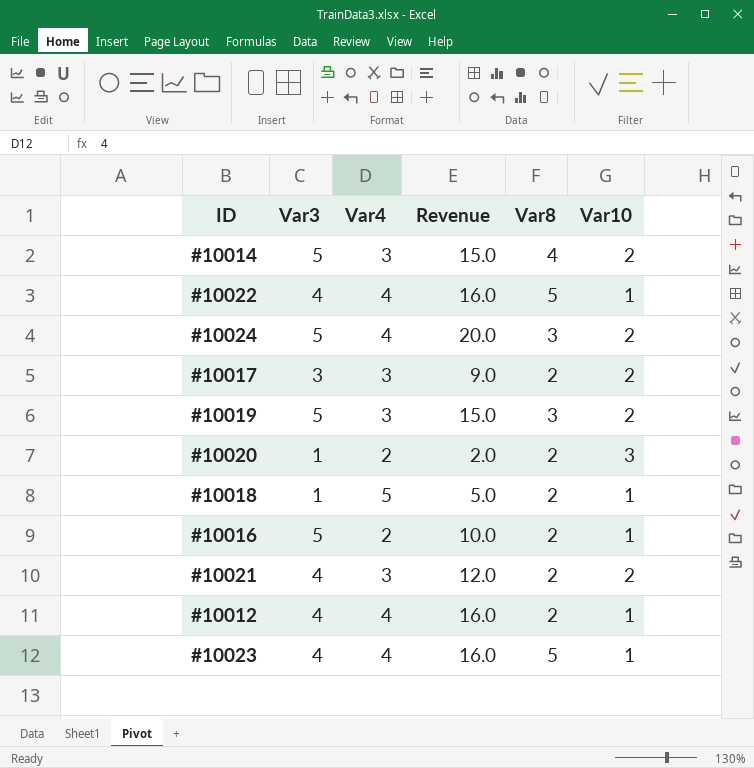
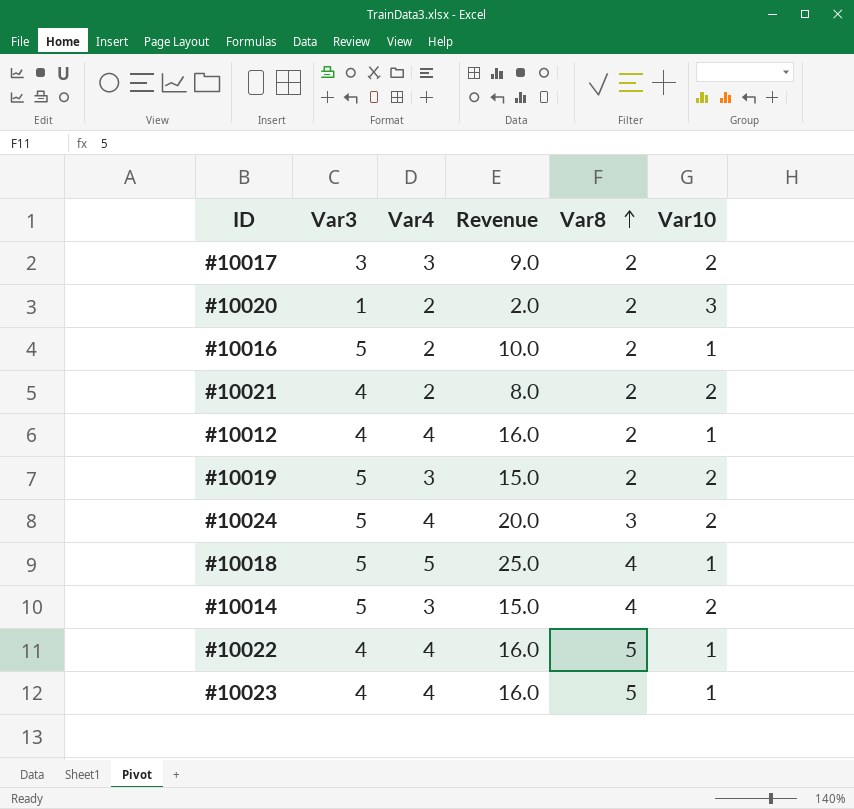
row order: none -> Var8 ascending
#10021 | Var4: 3 -> 2
#10021 | Revenue: 12.0 -> 8.0
#10019 | Var8: 3 -> 2
#10018 | Var3: 1 -> 5
#10018 | Revenue: 5.0 -> 25.0
#10018 | Var8: 2 -> 4

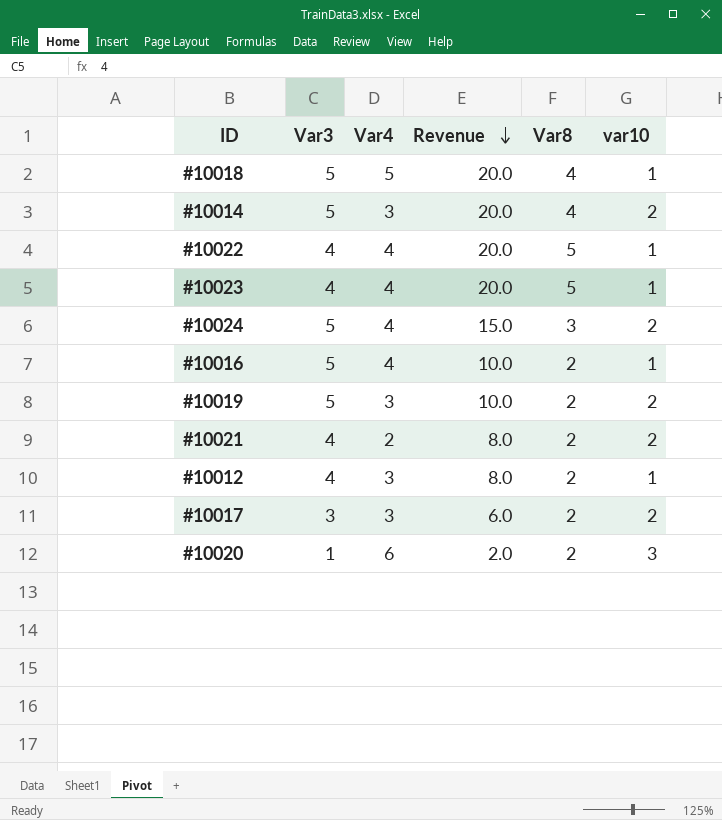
row order: Var8 ascending -> Revenue descending
column Revenue | formula: [Var3] * [Var4] -> [Var3] * [Var8]
column name: Var10 -> var10
#10016 | Var4: 2 -> 4
#10012 | Var4: 4 -> 3
#10020 | Var4: 2 -> 6

